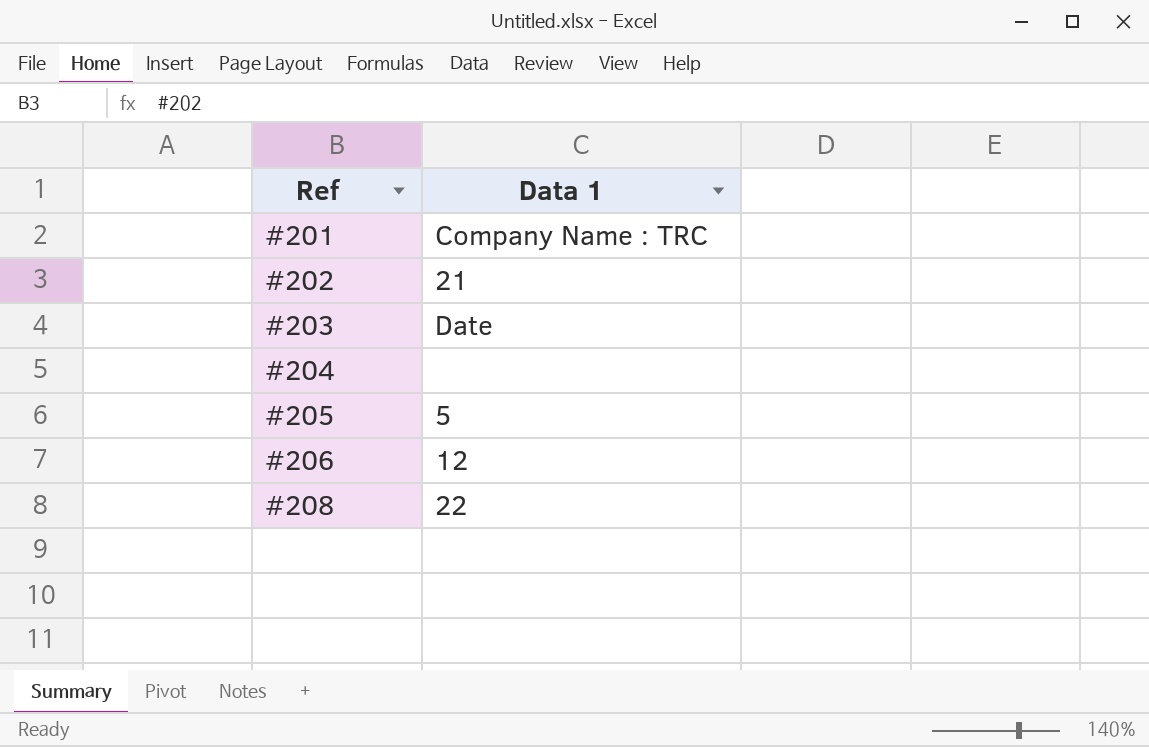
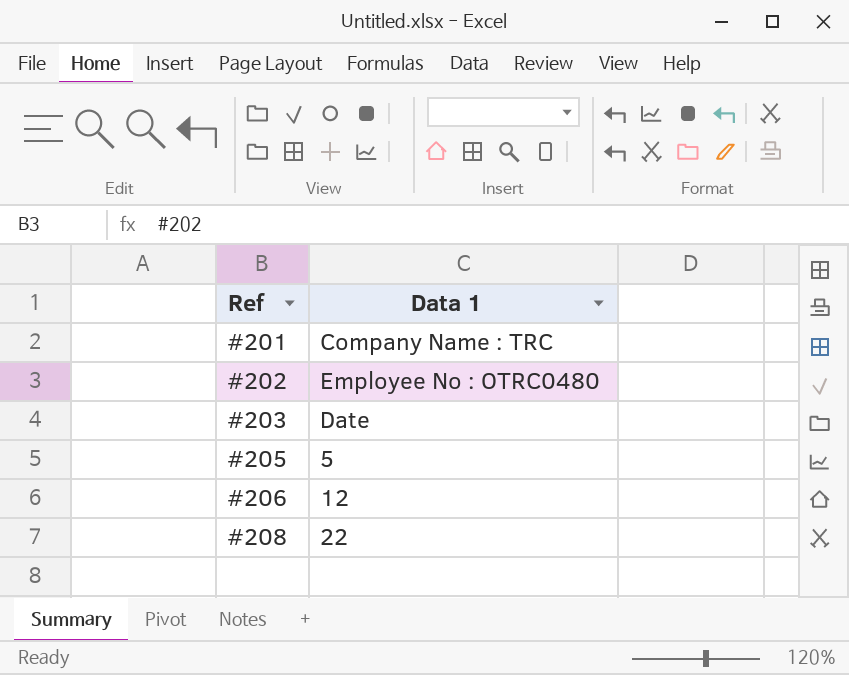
row #204: none -> none
#202 | Data 1: 21 -> Employee No : OTRC0480

